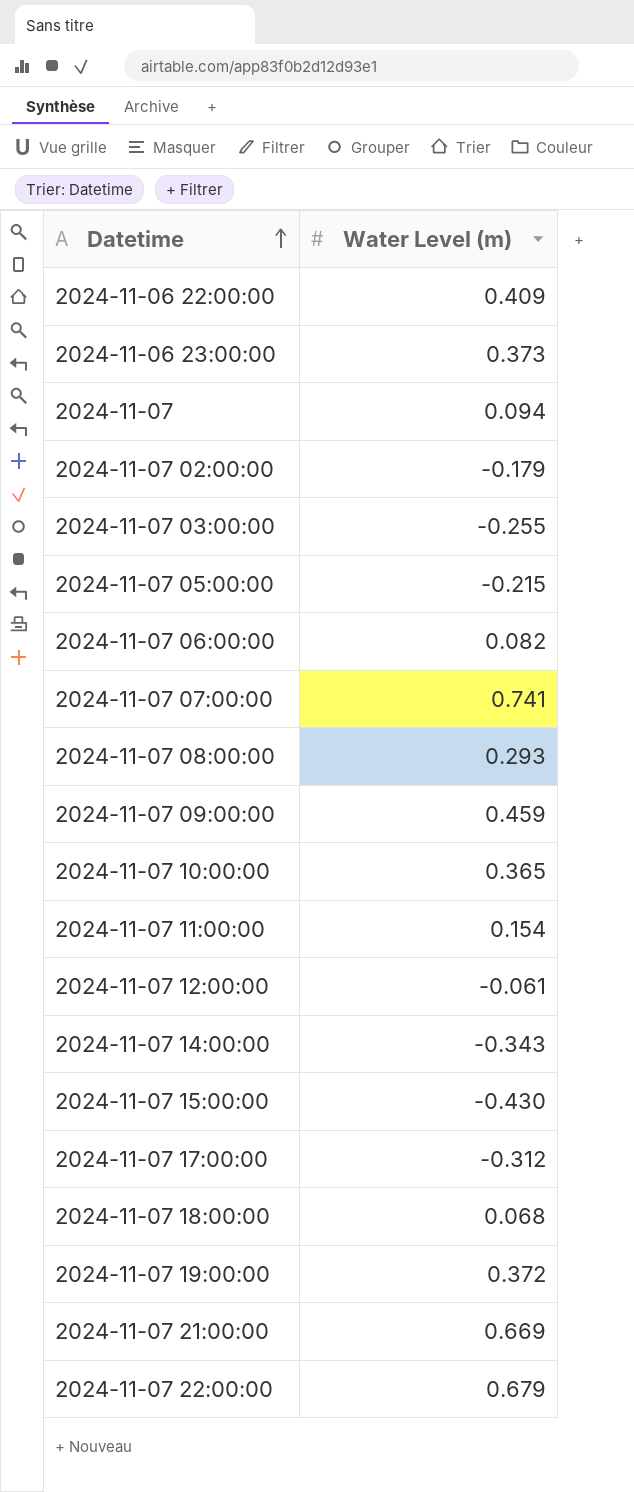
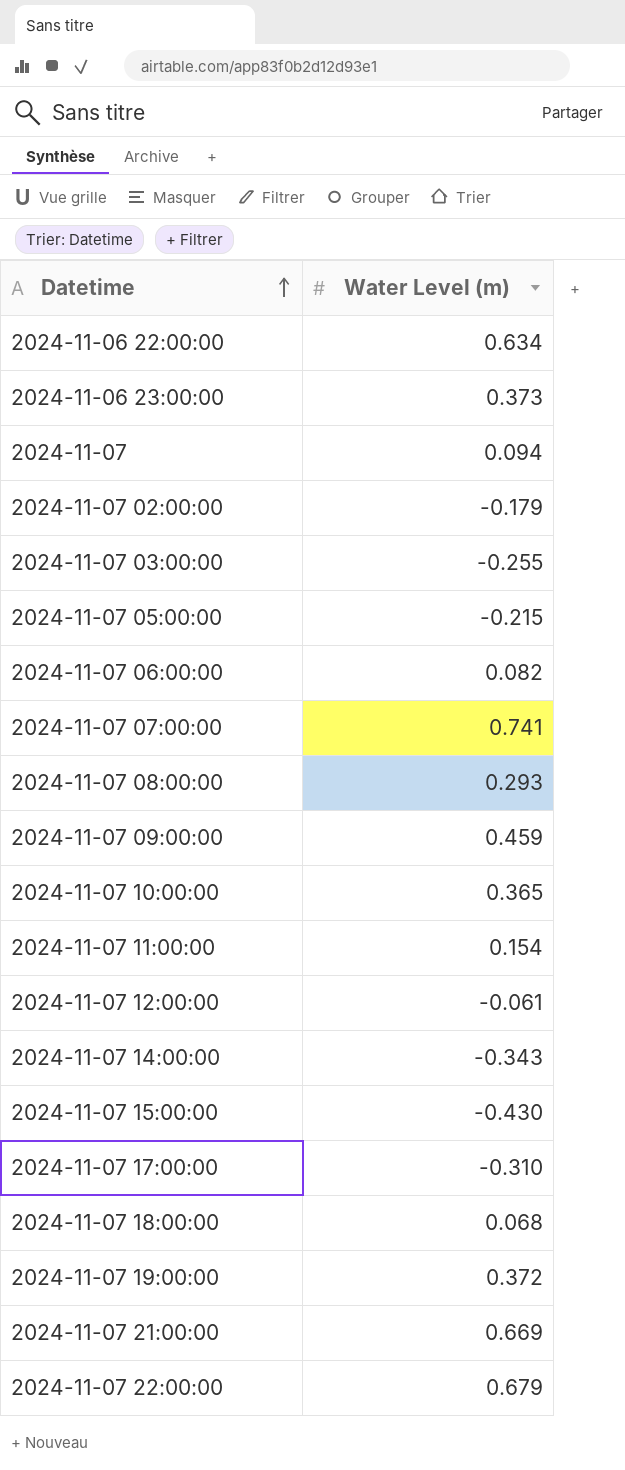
2024-11-06 22:00:00 | Water Level (m): 0.409 -> 0.634
2024-11-07 17:00:00 | Water Level (m): -0.312 -> -0.310

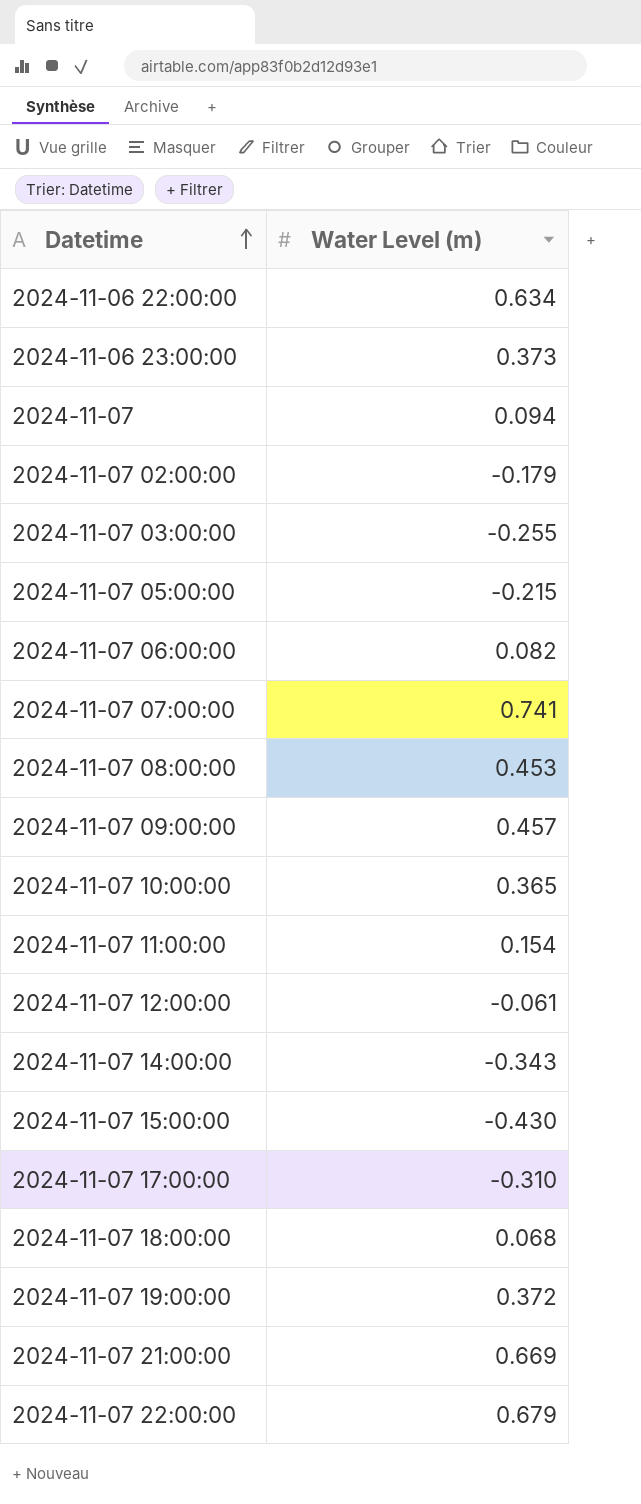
2024-11-07 08:00:00 | Water Level (m): 0.293 -> 0.453
2024-11-07 09:00:00 | Water Level (m): 0.459 -> 0.457

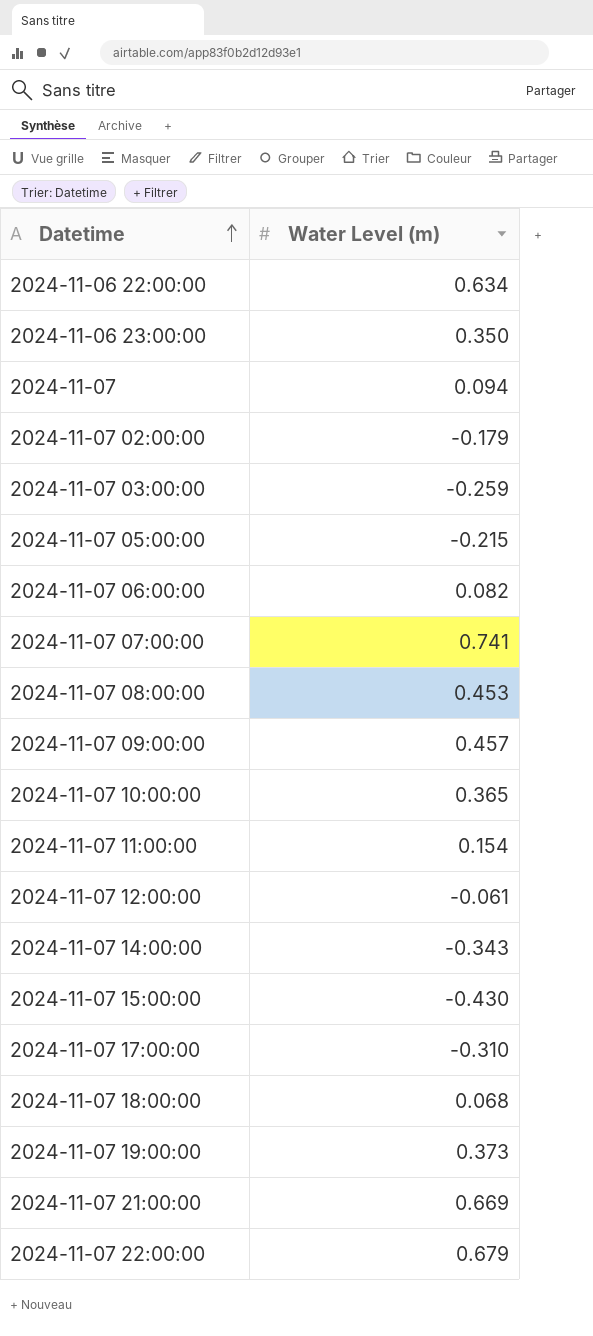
2024-11-06 23:00:00 | Water Level (m): 0.373 -> 0.350
2024-11-07 03:00:00 | Water Level (m): -0.255 -> -0.259
2024-11-07 19:00:00 | Water Level (m): 0.372 -> 0.373

